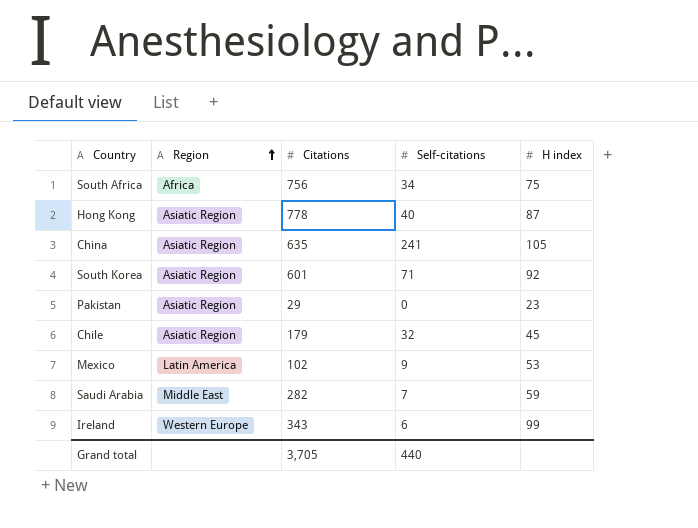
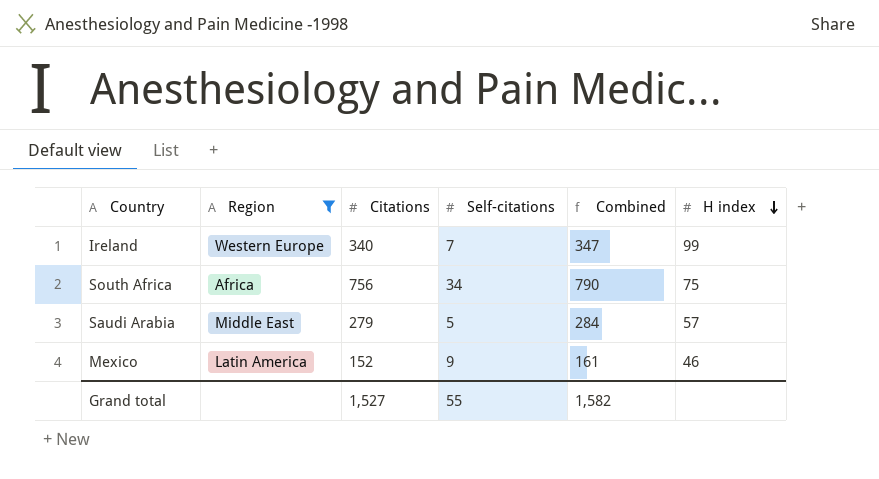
filter: none -> Region != Asiatic Region
row order: Region ascending -> H index descending
column Combined | formula: none -> [Citations] + [Self-citations]
Ireland | Citations: 343 -> 340
Ireland | Self-citations: 6 -> 7
Saudi Arabia | Citations: 282 -> 279
Saudi Arabia | Self-citations: 7 -> 5
Saudi Arabia | H index: 59 -> 57
Mexico | Citations: 102 -> 152
Mexico | H index: 53 -> 46
Grand total | Citations: 3,705 -> 1,527
Grand total | Self-citations: 440 -> 55

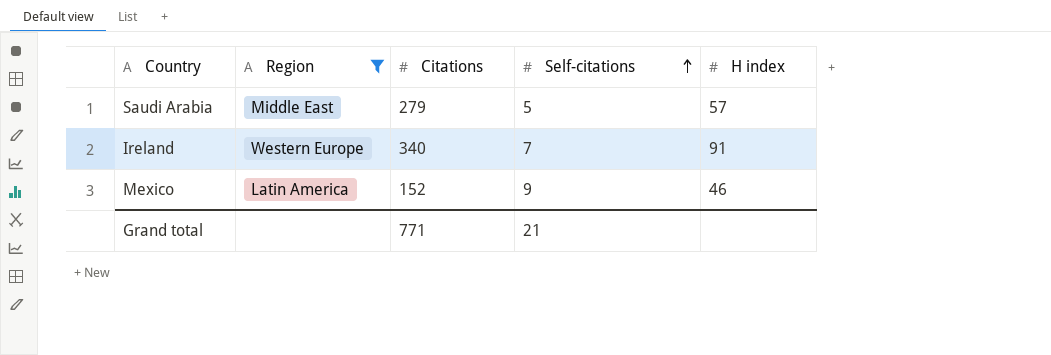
row order: H index descending -> Self-citations ascending
column Combined | formula: [Citations] + [Self-citations] -> none
row South Africa: Africa | 756 | 34 | 790 | 75 -> none
Ireland | H index: 99 -> 91
Grand total | Citations: 1,527 -> 771
Grand total | Self-citations: 55 -> 21

